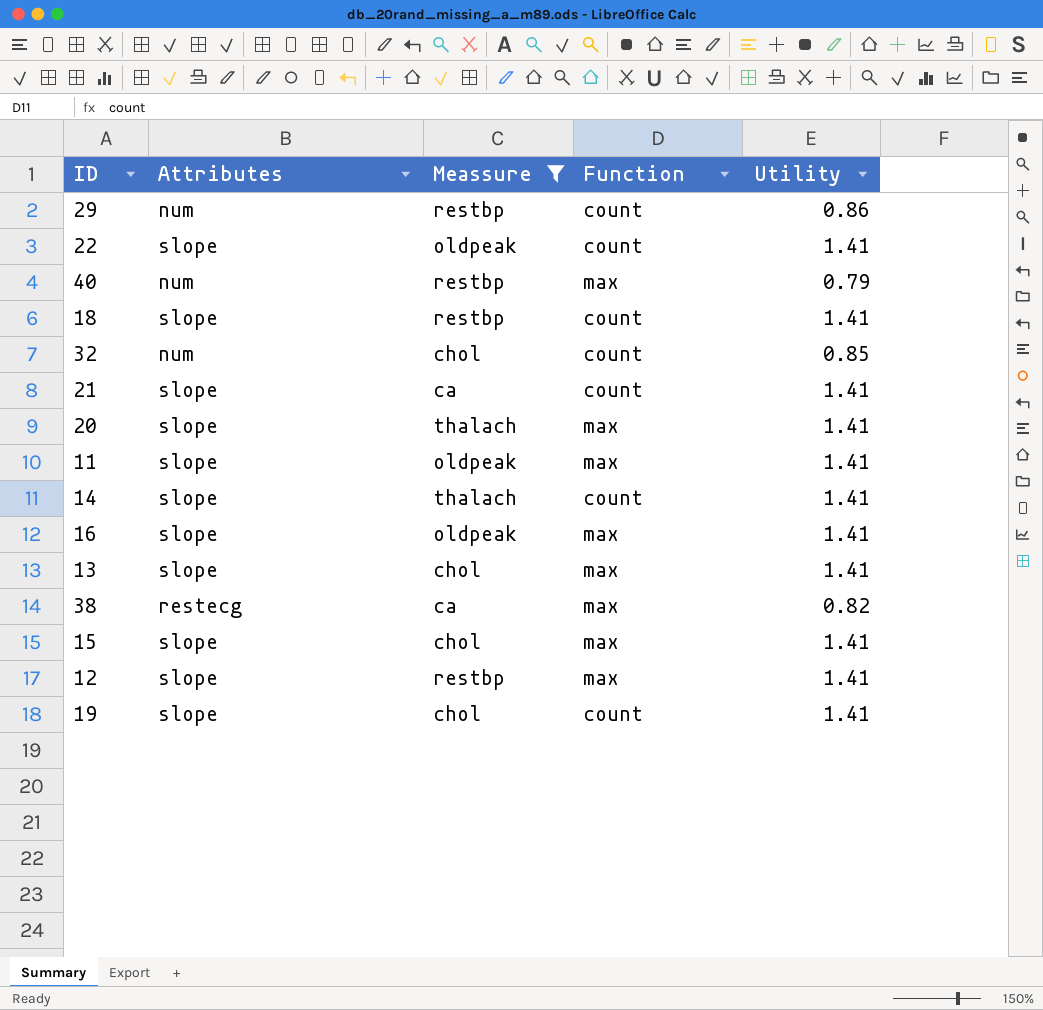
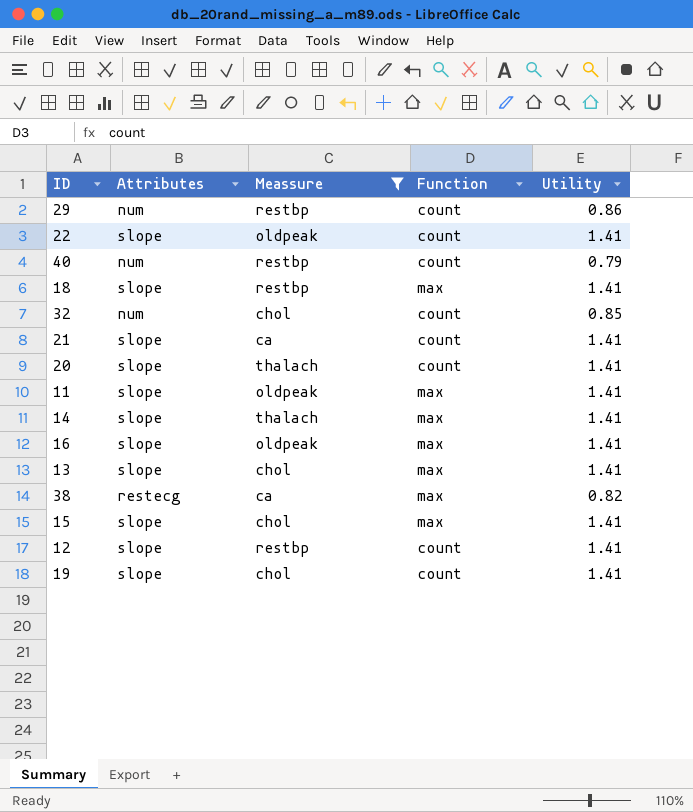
40 | Function: max -> count
18 | Function: count -> max
20 | Function: max -> count
14 | Function: count -> max
12 | Function: max -> count

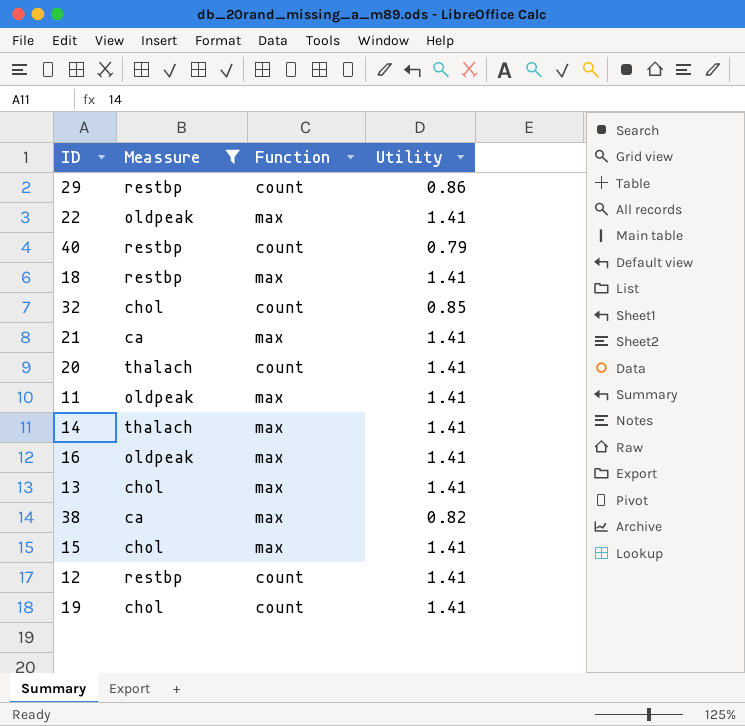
column Attributes | position: 2 -> none
22 | Function: count -> max
21 | Function: count -> max

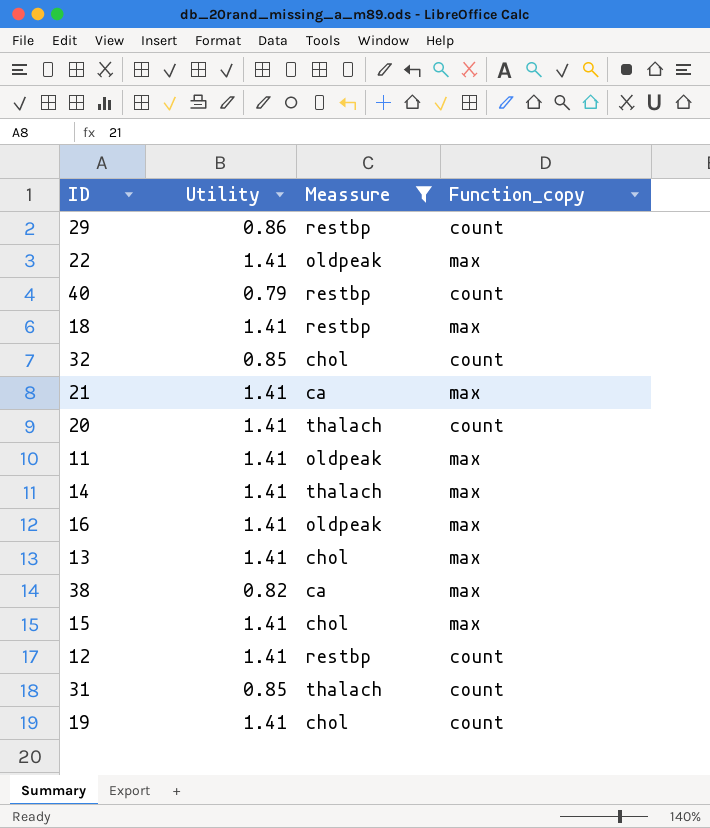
column Utility | position: 4 -> 2
column name: Function -> Function_copy
row 31: none -> 0.85 | thalach | count

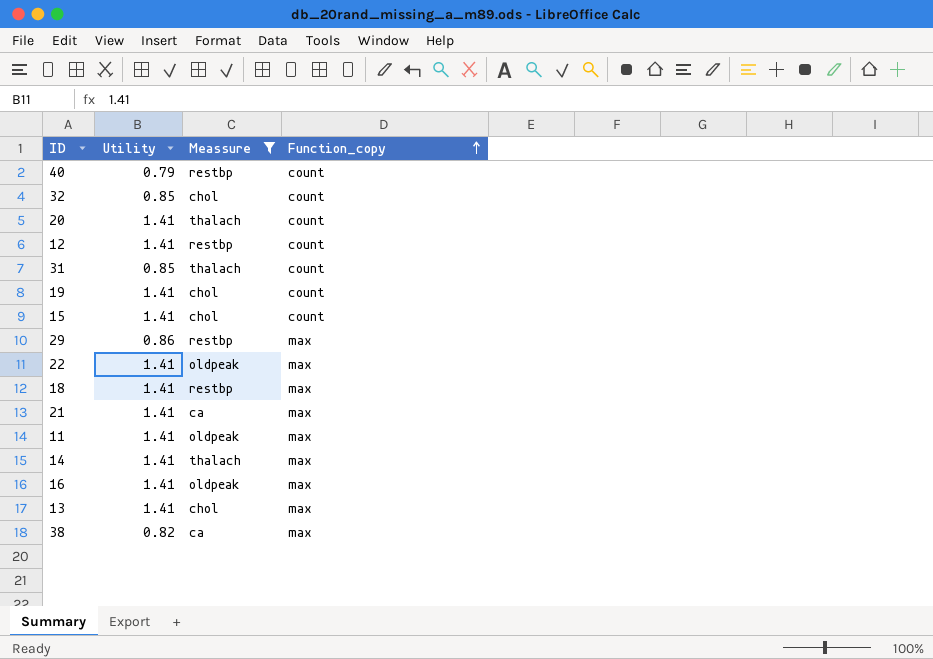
row order: none -> Function_copy ascending
15 | Function_copy: max -> count
29 | Function_copy: count -> max

